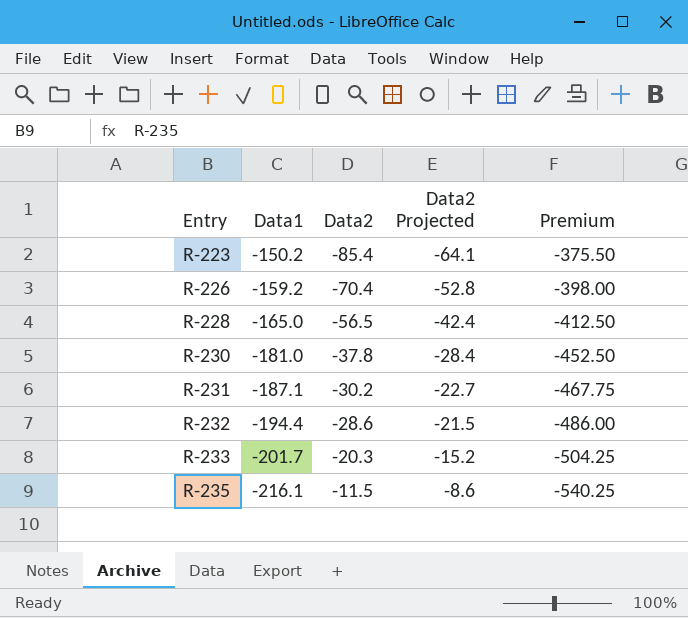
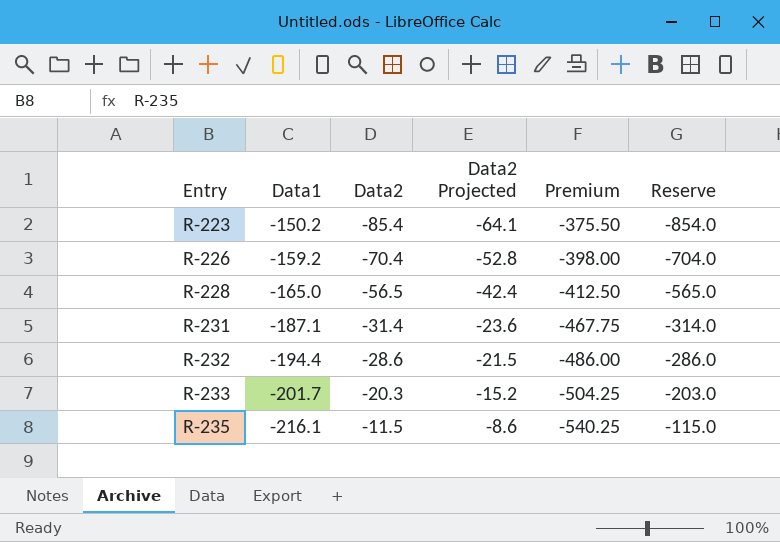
column Reserve | formula: none -> [Data2] * 10
row R-230: -181.0 | -37.8 | -28.4 | -452.50 -> none
R-231 | Data2: -30.2 -> -31.4
R-231 | Data2 Projected: -22.7 -> -23.6

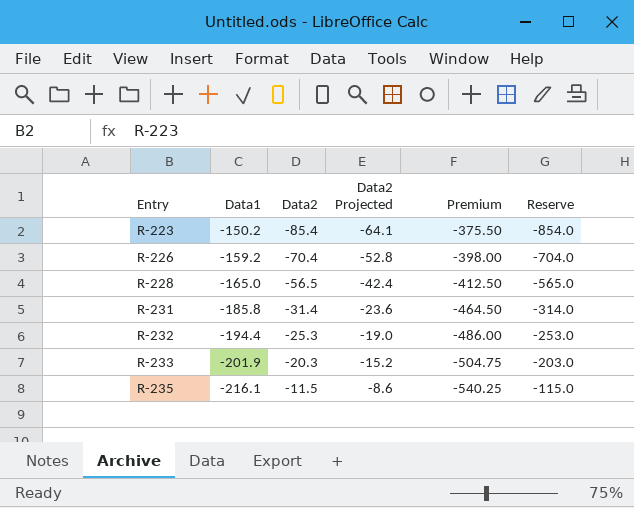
R-231 | Data1: -187.1 -> -185.8
R-231 | Premium: -467.75 -> -464.50
R-232 | Data2: -28.6 -> -25.3
R-232 | Data2 Projected: -21.5 -> -19.0
R-232 | Reserve: -286.0 -> -253.0
R-233 | Data1: -201.7 -> -201.9
R-233 | Premium: -504.25 -> -504.75

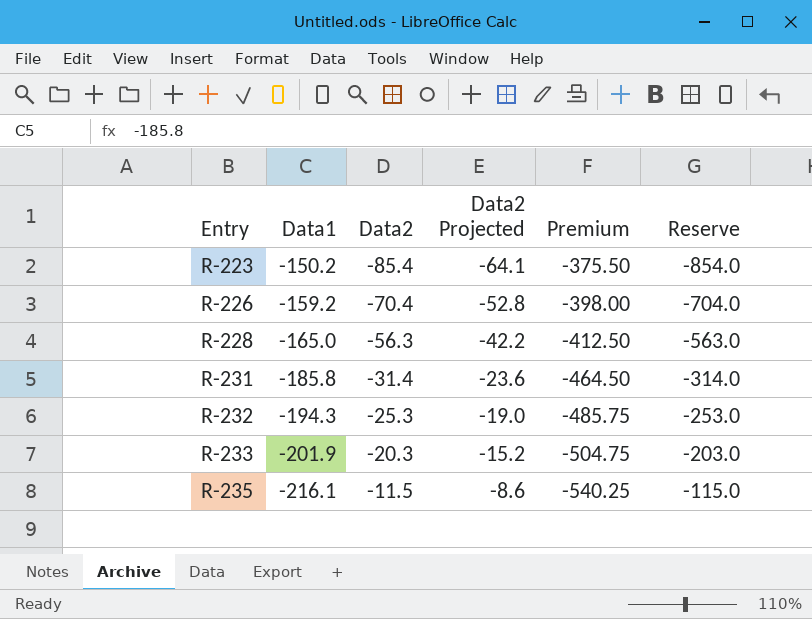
R-228 | Data2: -56.5 -> -56.3
R-228 | Data2 Projected: -42.4 -> -42.2
R-228 | Reserve: -565.0 -> -563.0
R-232 | Data1: -194.4 -> -194.3
R-232 | Premium: -486.00 -> -485.75

